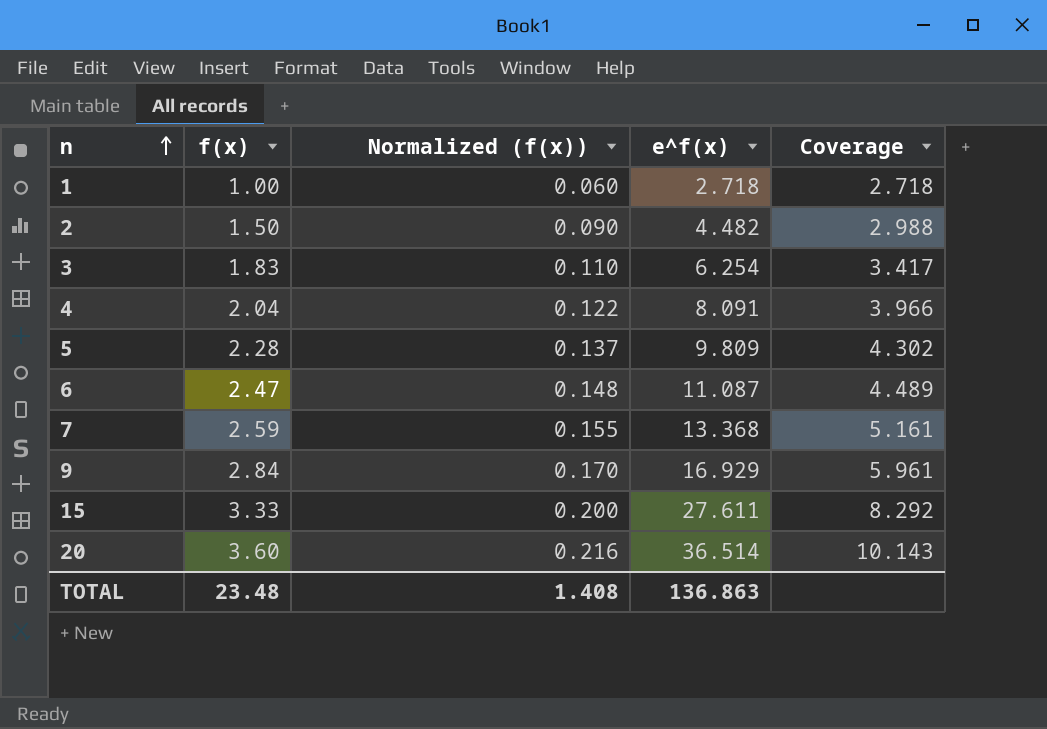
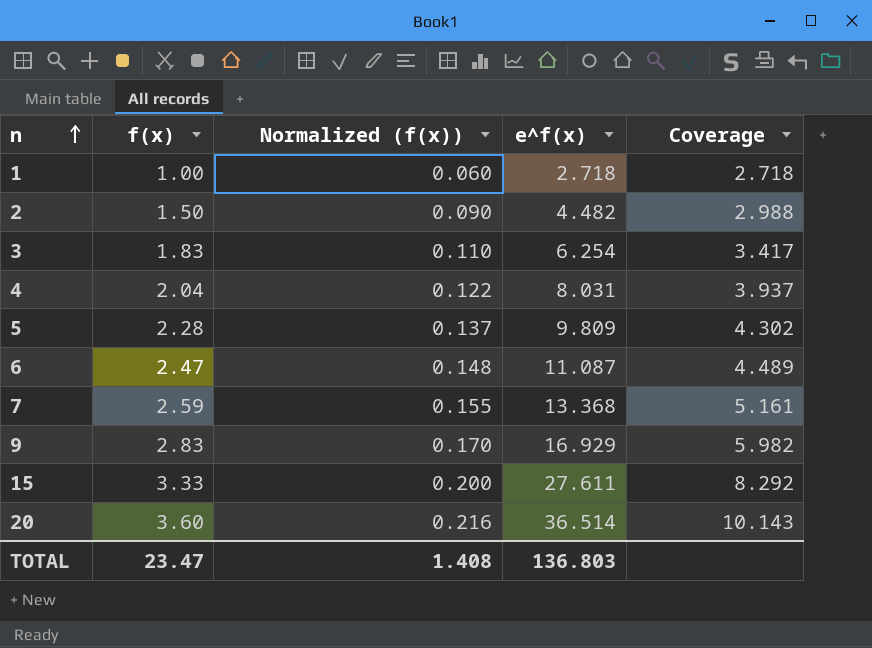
4 | e^f(x): 8.091 -> 8.031
4 | Coverage: 3.966 -> 3.937
9 | f(x): 2.84 -> 2.83
9 | Coverage: 5.961 -> 5.982
TOTAL | f(x): 23.48 -> 23.47
TOTAL | e^f(x): 136.863 -> 136.803

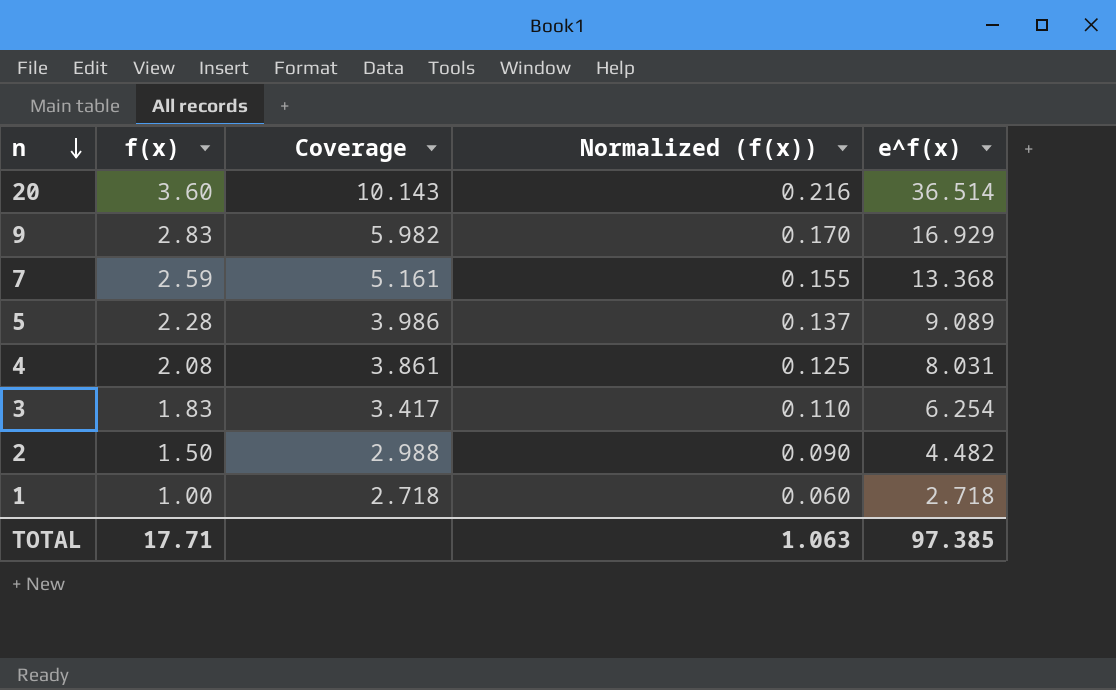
row order: n ascending -> n descending
column Coverage | position: 5 -> 3
row 6: 2.47 | 0.148 | 11.087 | 4.489 -> none
row 15: 3.33 | 0.200 | 27.611 | 8.292 -> none
5 | Coverage: 4.302 -> 3.986
5 | e^f(x): 9.809 -> 9.089
4 | f(x): 2.04 -> 2.08
4 | Coverage: 3.937 -> 3.861
4 | Normalized (f(x)): 0.122 -> 0.125
TOTAL | f(x): 23.47 -> 17.71
TOTAL | Normalized (f(x)): 1.408 -> 1.063
TOTAL | e^f(x): 136.803 -> 97.385

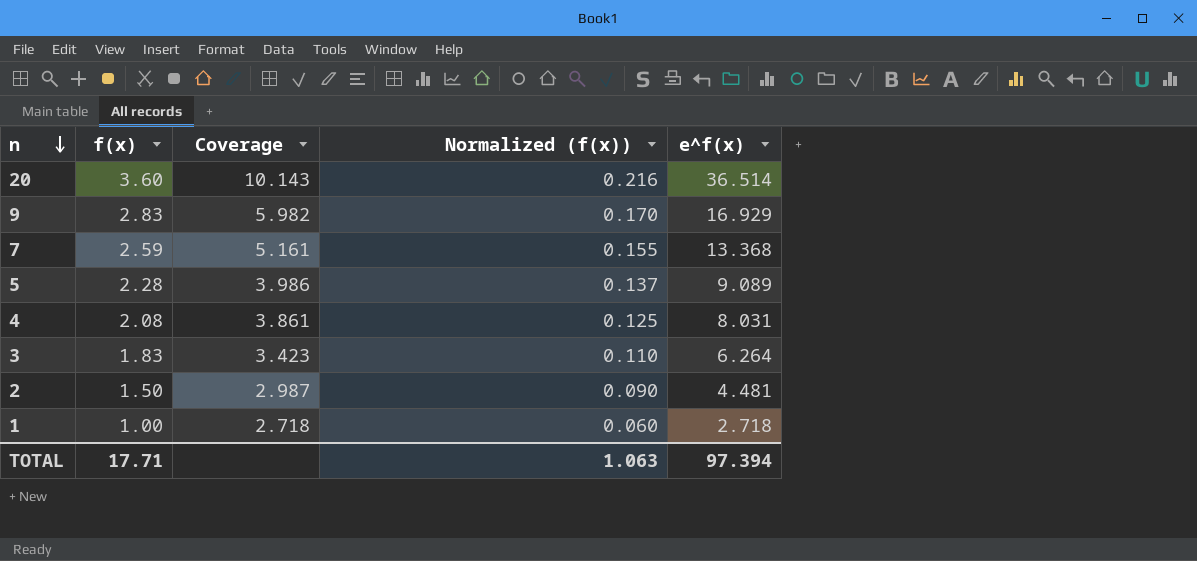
3 | Coverage: 3.417 -> 3.423
3 | e^f(x): 6.254 -> 6.264
2 | Coverage: 2.988 -> 2.987
2 | e^f(x): 4.482 -> 4.481
TOTAL | e^f(x): 97.385 -> 97.394

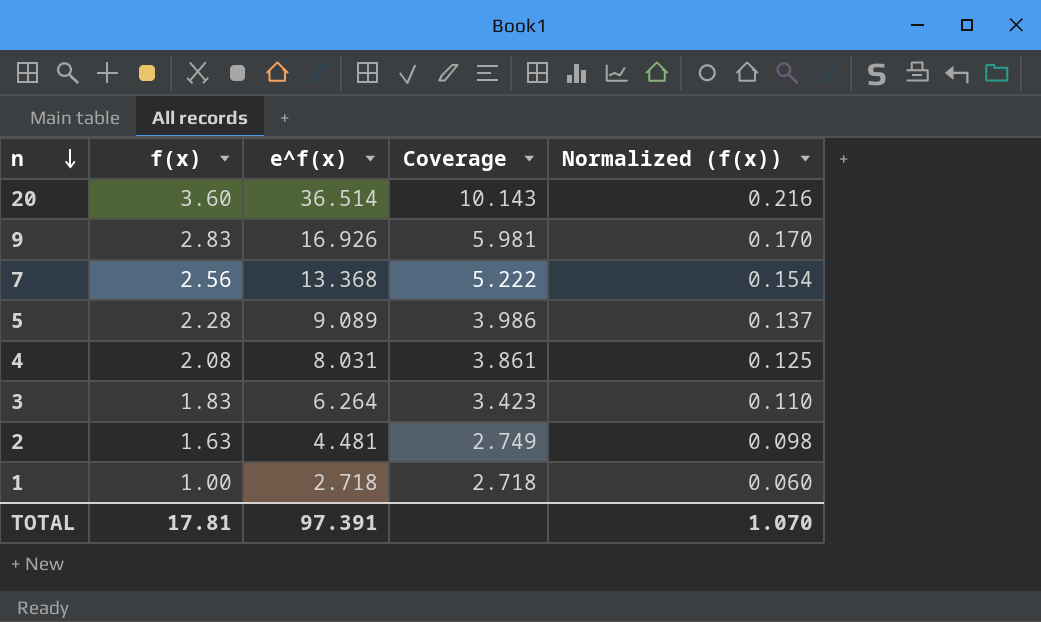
column e^f(x) | position: 5 -> 3
9 | e^f(x): 16.929 -> 16.926
9 | Coverage: 5.982 -> 5.981
7 | f(x): 2.59 -> 2.56
7 | Coverage: 5.161 -> 5.222
7 | Normalized (f(x)): 0.155 -> 0.154
2 | f(x): 1.50 -> 1.63
2 | Coverage: 2.987 -> 2.749
2 | Normalized (f(x)): 0.090 -> 0.098
TOTAL | f(x): 17.71 -> 17.81
TOTAL | e^f(x): 97.394 -> 97.391
TOTAL | Normalized (f(x)): 1.063 -> 1.070

